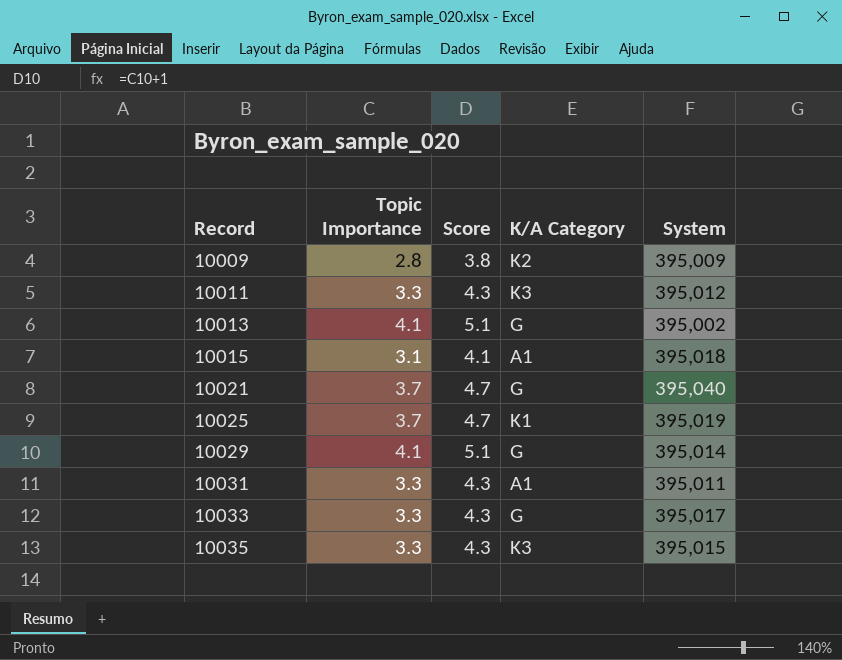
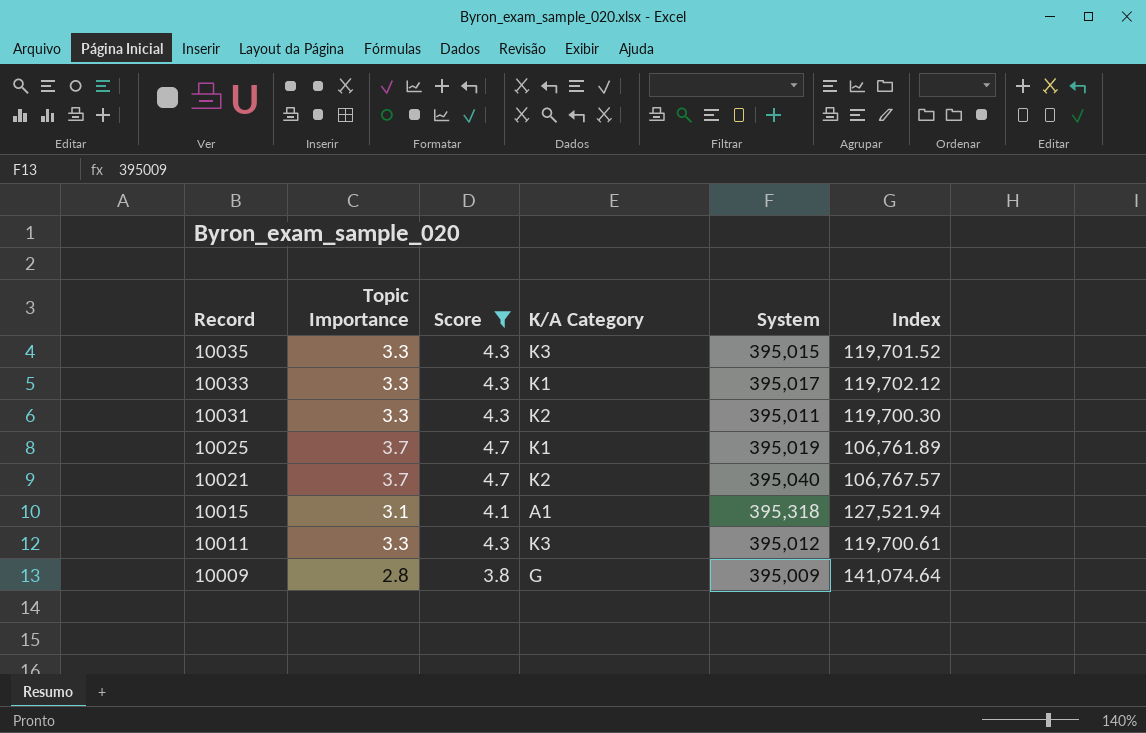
filter: none -> Score != 5.1
row order: Record ascending -> Record descending
column Index | formula: none -> [System] / [Topic Importance]
10033 | K/A Category: G -> K1
10031 | K/A Category: A1 -> K2
10021 | K/A Category: G -> K2
10015 | System: 395,018 -> 395,318
10009 | K/A Category: K2 -> G

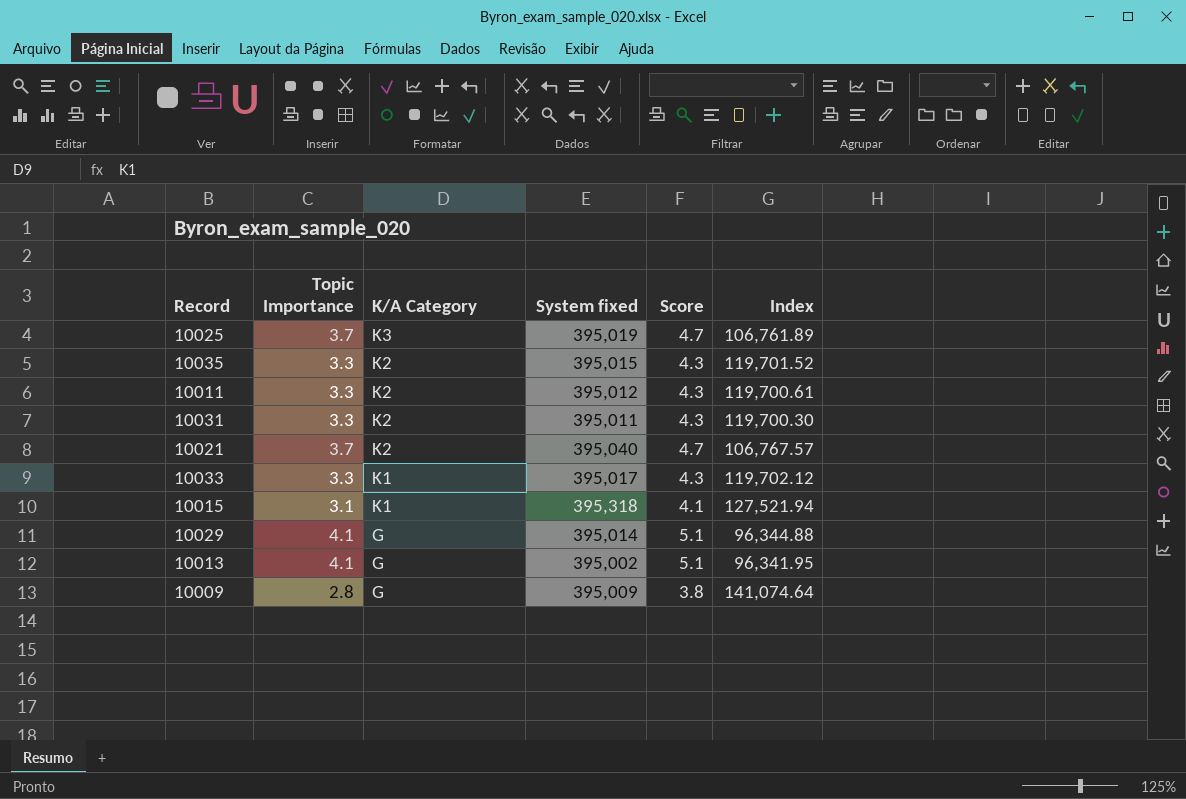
filter: Score != 5.1 -> none
row order: Record descending -> K/A Category descending
column name: System -> System fixed
column Score | position: 3 -> 5
10025 | K/A Category: K1 -> K3
10035 | K/A Category: K3 -> K2
10011 | K/A Category: K3 -> K2
10015 | K/A Category: A1 -> K1

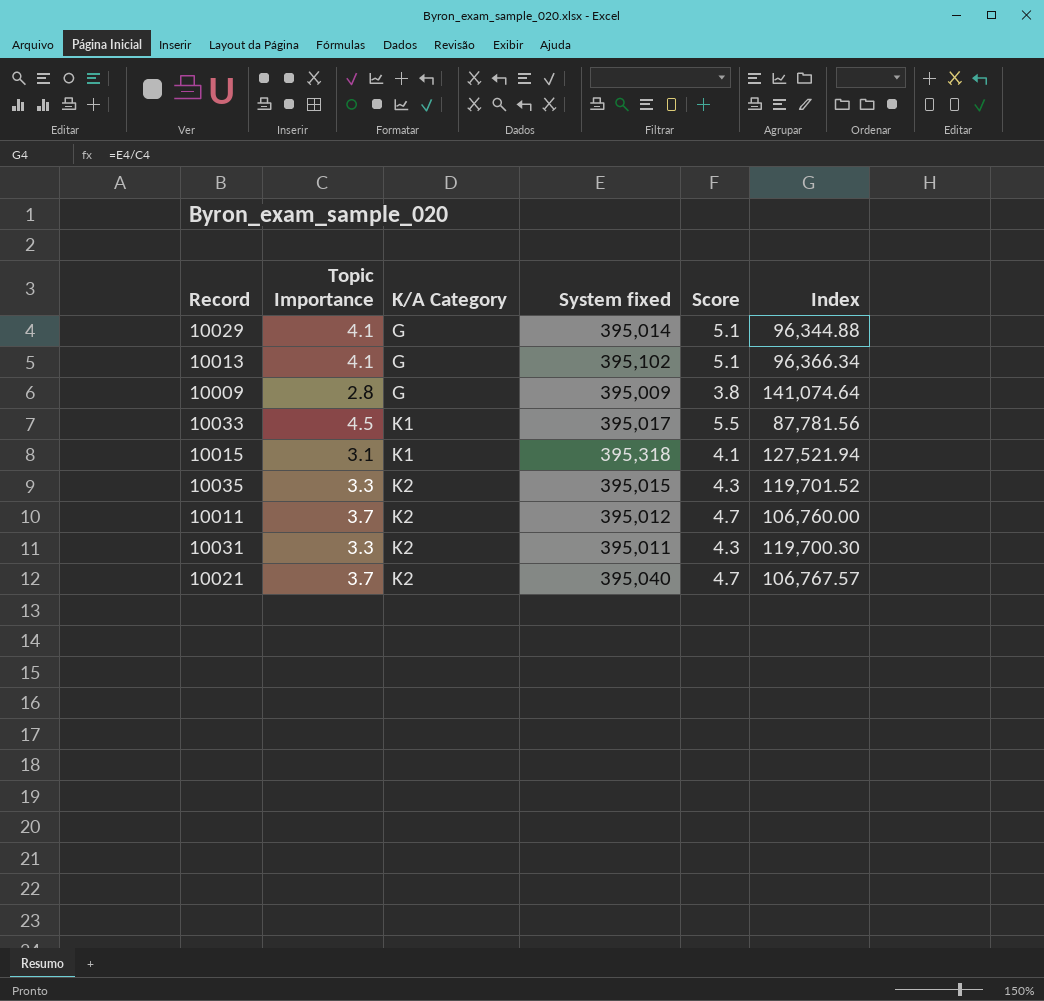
row order: K/A Category descending -> K/A Category ascending
row 10025: 3.7 | K3 | 395,019 | 4.7 | 106,761.89 -> none
10013 | System fixed: 395,002 -> 395,102
10013 | Index: 96,341.95 -> 96,366.34
10033 | Topic Importance: 3.3 -> 4.5
10033 | Score: 4.3 -> 5.5
10033 | Index: 119,702.12 -> 87,781.56
10011 | Topic Importance: 3.3 -> 3.7
10011 | Score: 4.3 -> 4.7
10011 | Index: 119,700.61 -> 106,760.00

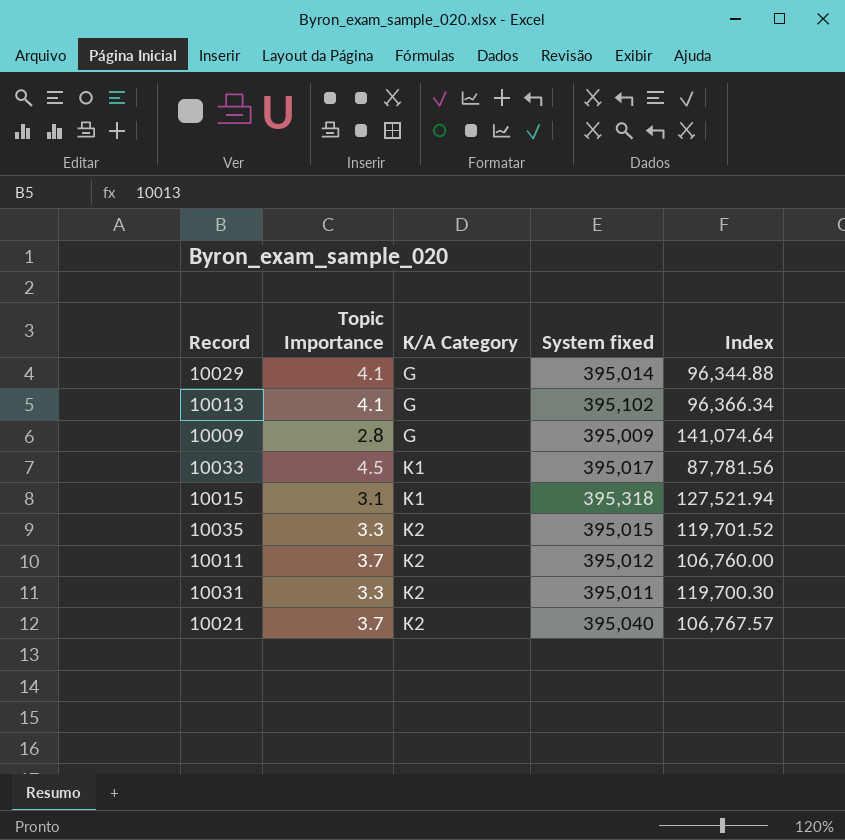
column Score | formula: [Topic Importance] + 1 -> none

